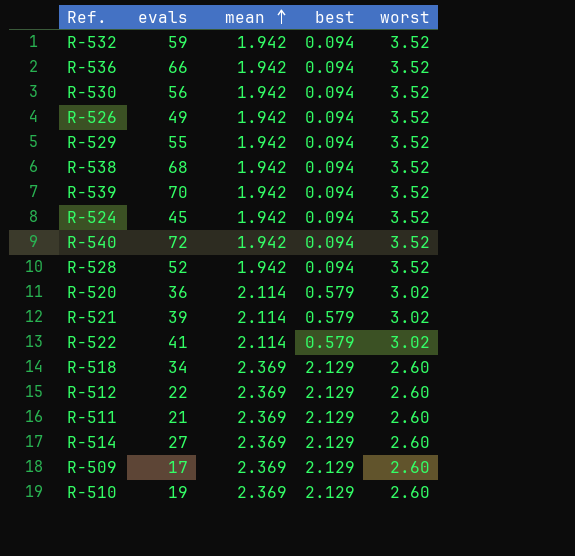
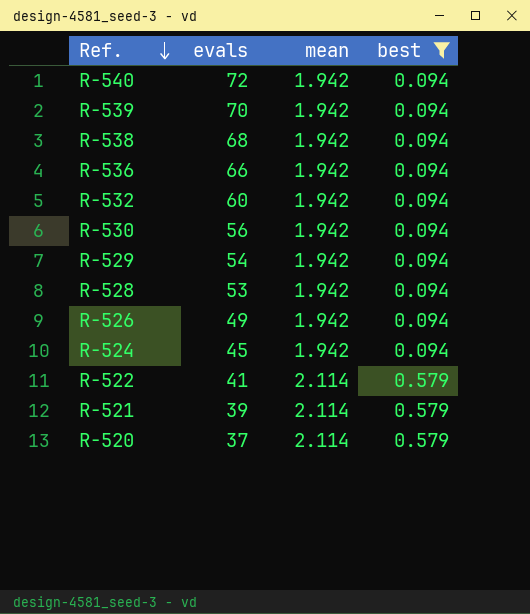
filter: none -> best != 2.129
row order: mean ascending -> Ref. descending
column worst | position: 5 -> none
R-532 | evals: 59 -> 60
R-529 | evals: 55 -> 54
R-528 | evals: 52 -> 53
R-520 | evals: 36 -> 37

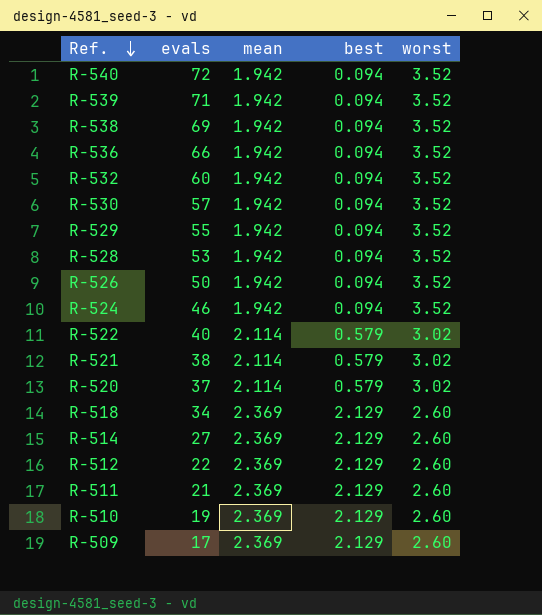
filter: best != 2.129 -> none
column worst | position: none -> 5
R-539 | evals: 70 -> 71
R-538 | evals: 68 -> 69
R-530 | evals: 56 -> 57
R-529 | evals: 54 -> 55
R-526 | evals: 49 -> 50
R-524 | evals: 45 -> 46
R-522 | evals: 41 -> 40
R-521 | evals: 39 -> 38

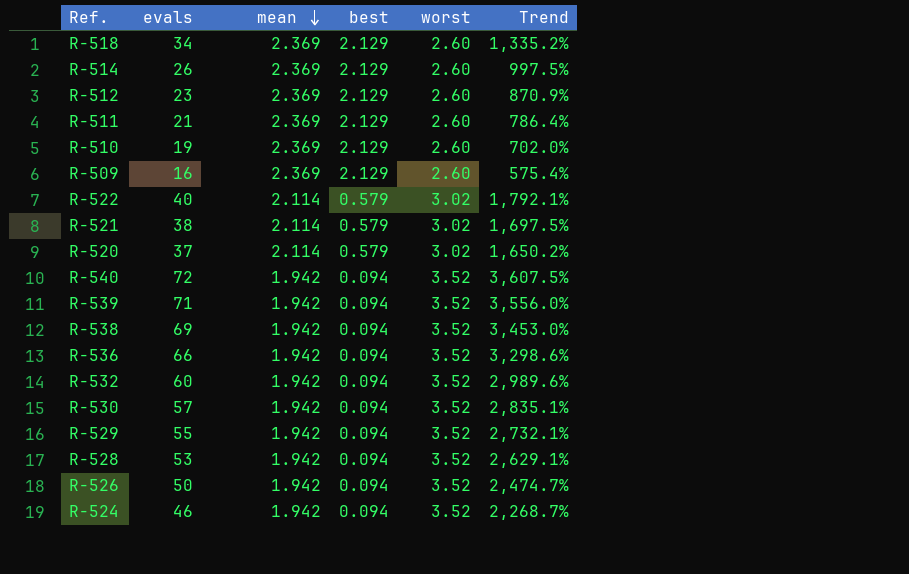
row order: Ref. descending -> mean descending
column Trend | formula: none -> ([evals] - [mean]) / [mean]
R-514 | evals: 27 -> 26
R-512 | evals: 22 -> 23
R-509 | evals: 17 -> 16

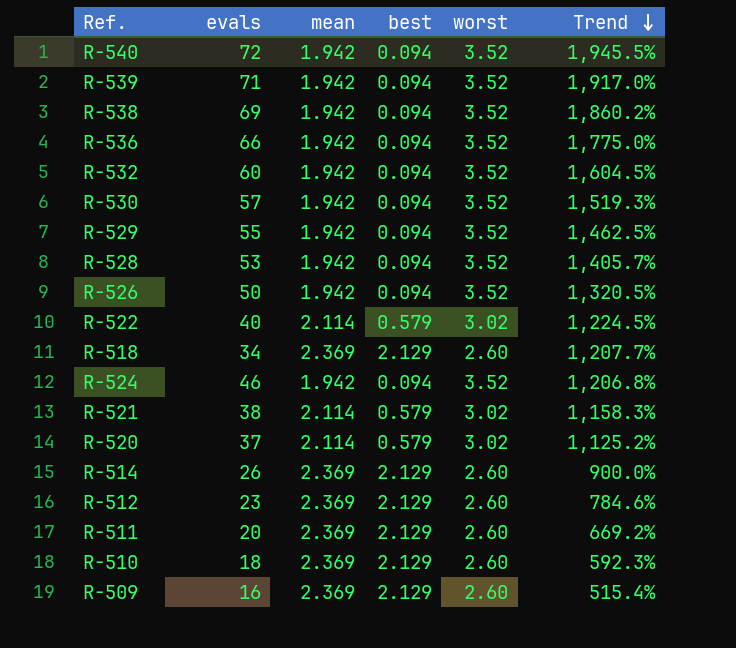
row order: mean descending -> Trend descending
column Trend | formula: ([evals] - [mean]) / [mean] -> ([evals] - [worst]) / [worst]
R-511 | evals: 21 -> 20
R-510 | evals: 19 -> 18

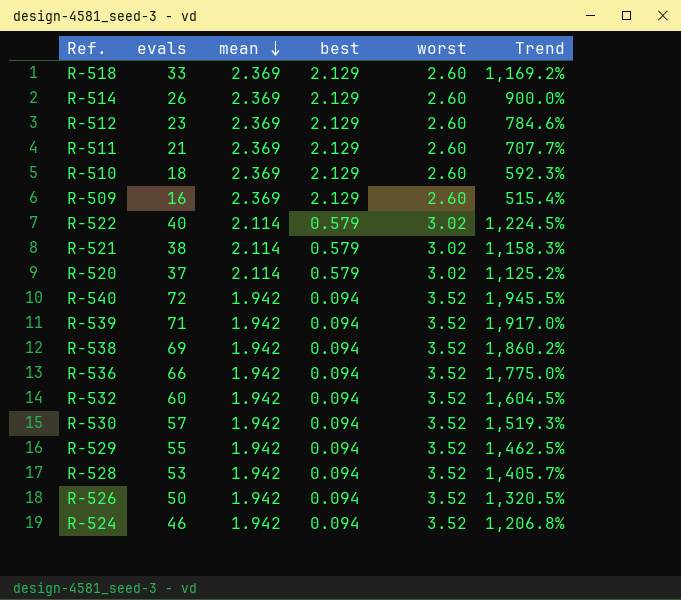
row order: Trend descending -> mean descending
R-518 | evals: 34 -> 33
R-518 | Trend: 1,207.7% -> 1,169.2%
R-511 | evals: 20 -> 21
R-511 | Trend: 669.2% -> 707.7%

